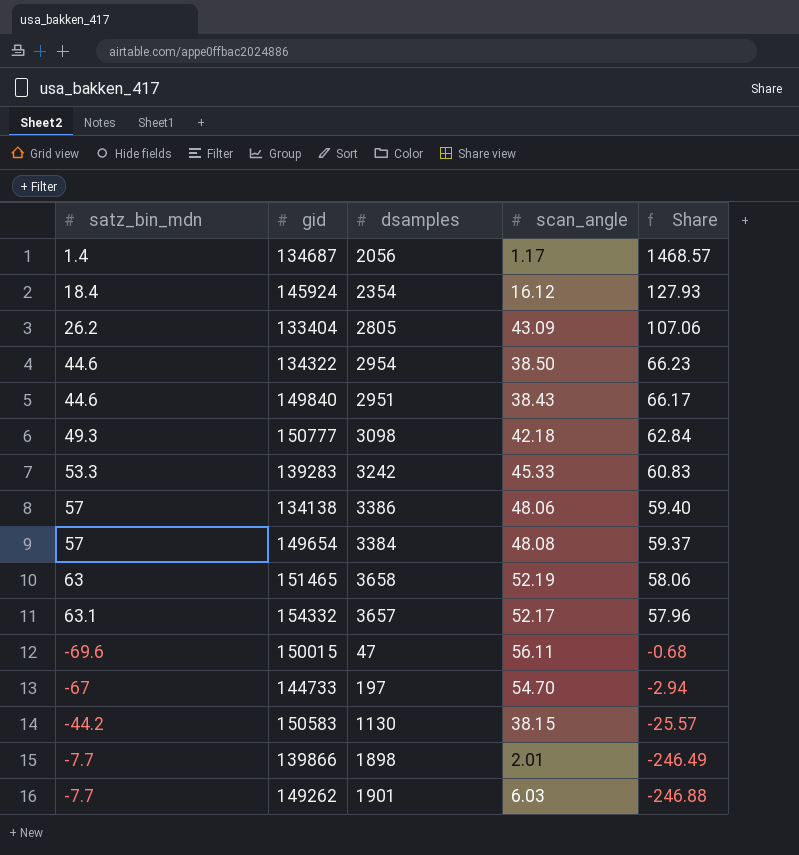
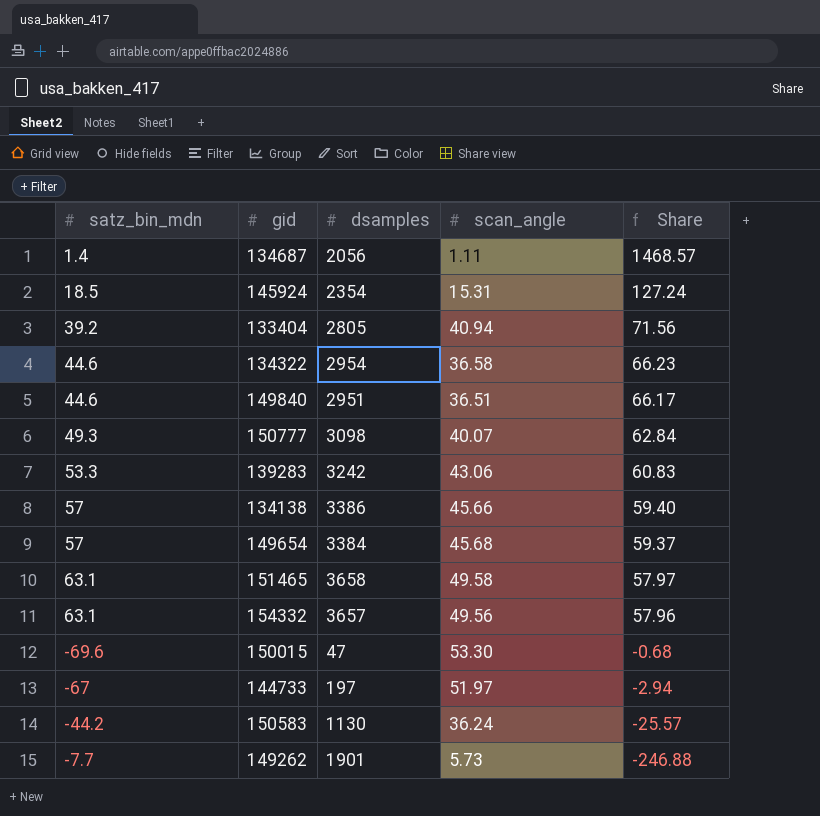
row 139866: -7.7 | 1898 | 2.01 | -246.49 -> none
134687 | scan_angle: 1.17 -> 1.11
145924 | satz_bin_mdn: 18.4 -> 18.5
145924 | scan_angle: 16.12 -> 15.31
145924 | Share: 127.93 -> 127.24
133404 | satz_bin_mdn: 26.2 -> 39.2
133404 | scan_angle: 43.09 -> 40.94
133404 | Share: 107.06 -> 71.56
134322 | scan_angle: 38.50 -> 36.58
149840 | scan_angle: 38.43 -> 36.51
150777 | scan_angle: 42.18 -> 40.07
139283 | scan_angle: 45.33 -> 43.06
134138 | scan_angle: 48.06 -> 45.66
149654 | scan_angle: 48.08 -> 45.68
151465 | satz_bin_mdn: 63 -> 63.1
151465 | scan_angle: 52.19 -> 49.58
151465 | Share: 58.06 -> 57.97
154332 | scan_angle: 52.17 -> 49.56
150015 | scan_angle: 56.11 -> 53.30
144733 | scan_angle: 54.70 -> 51.97
150583 | scan_angle: 38.15 -> 36.24
149262 | scan_angle: 6.03 -> 5.73

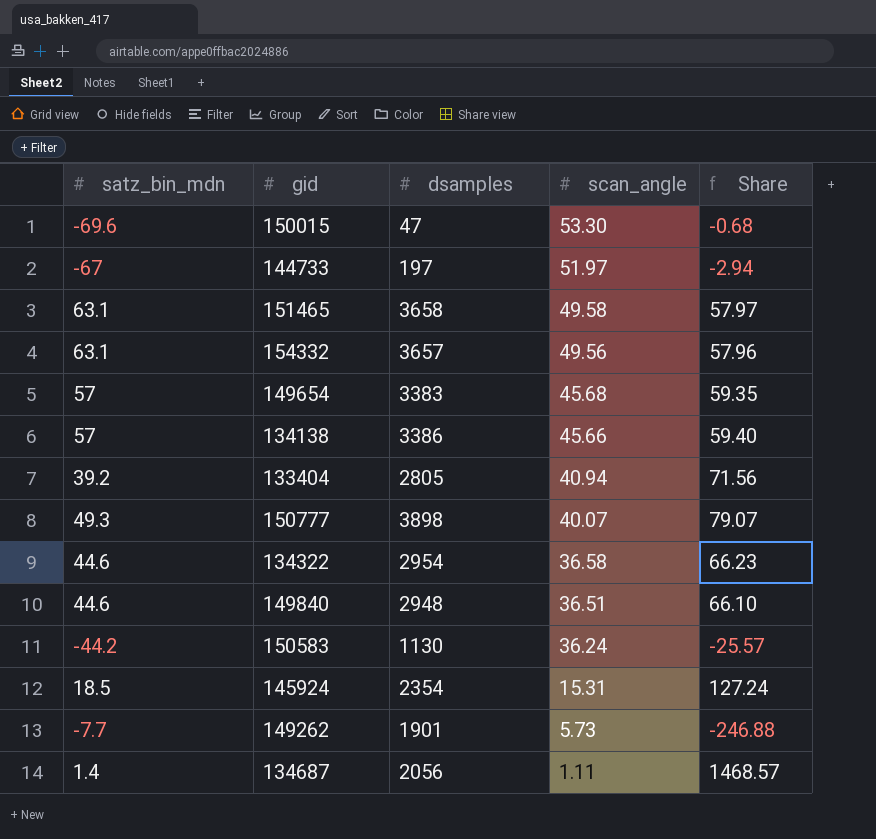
row order: Share descending -> scan_angle descending
row 139283: 53.3 | 3242 | 43.06 | 60.83 -> none
149654 | dsamples: 3384 -> 3383
149654 | Share: 59.37 -> 59.35
150777 | dsamples: 3098 -> 3898
150777 | Share: 62.84 -> 79.07
149840 | dsamples: 2951 -> 2948
149840 | Share: 66.17 -> 66.10

